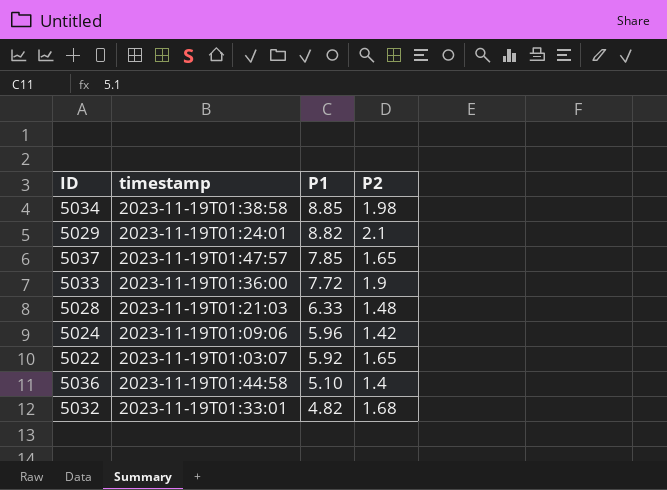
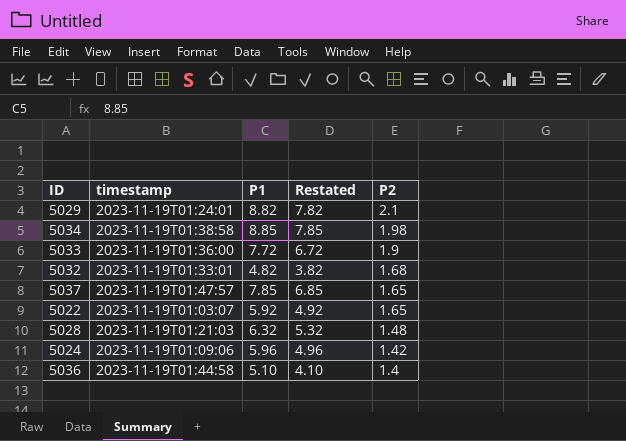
row order: P1 descending -> P2 descending
column Restated | formula: none -> [P1] - 1
5028 | P1: 6.33 -> 6.32

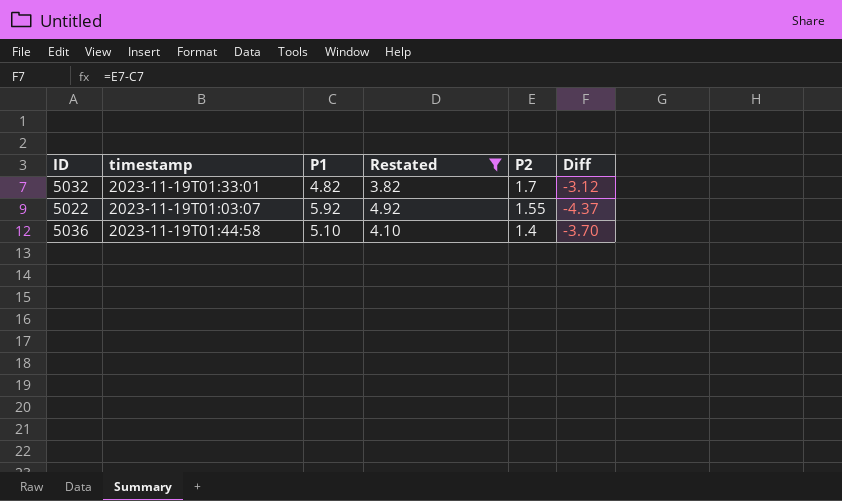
filter: none -> Restated <= 4.92
column Diff | formula: none -> [P2] - [P1]
5032 | P2: 1.68 -> 1.7
5022 | P2: 1.65 -> 1.55

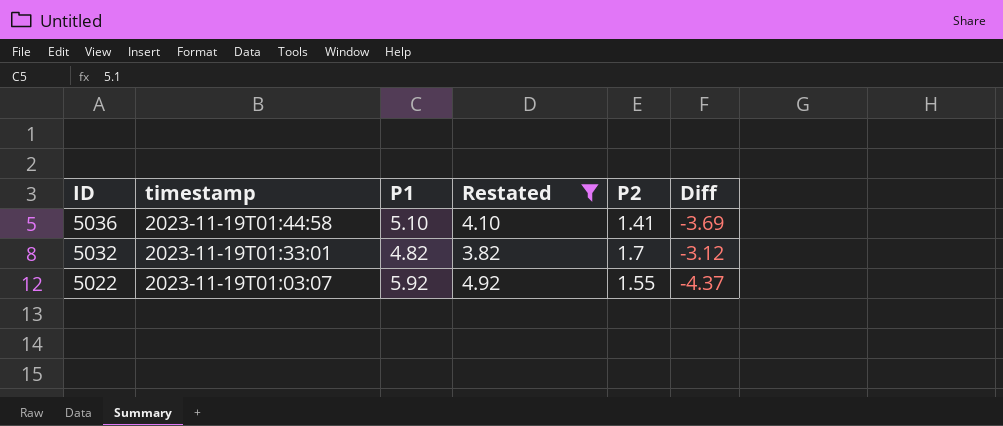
row order: P2 descending -> ID descending
5036 | P2: 1.4 -> 1.41
5036 | Diff: -3.70 -> -3.69

